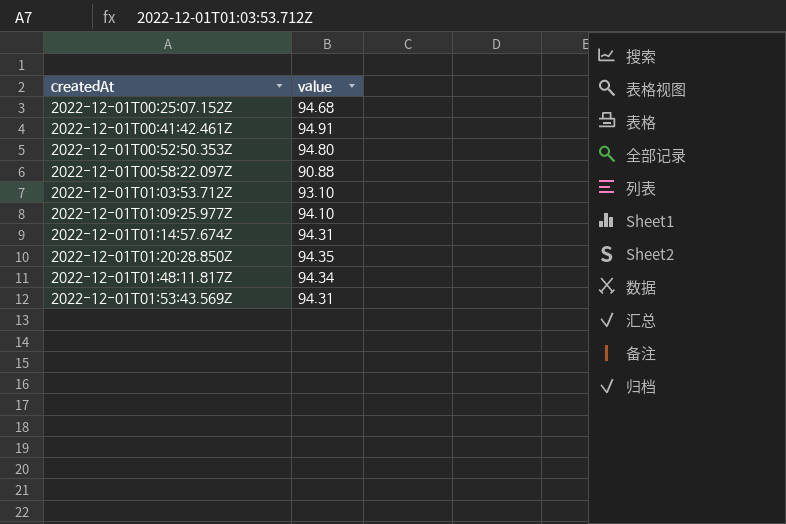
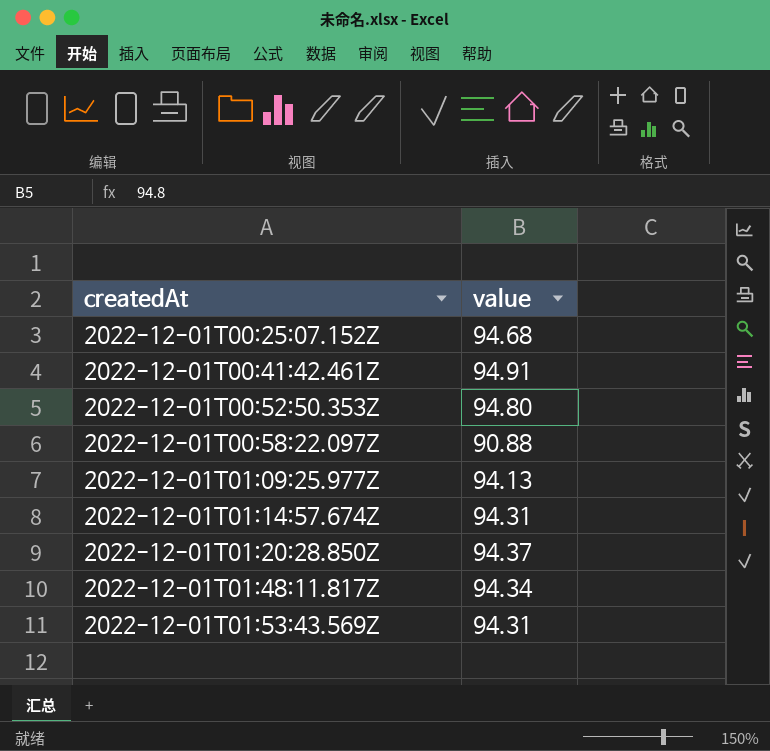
row 2022-12-01T01:03:53.712Z: 93.10 -> none
2022-12-01T01:09:25.977Z | value: 94.10 -> 94.13
2022-12-01T01:20:28.850Z | value: 94.35 -> 94.37

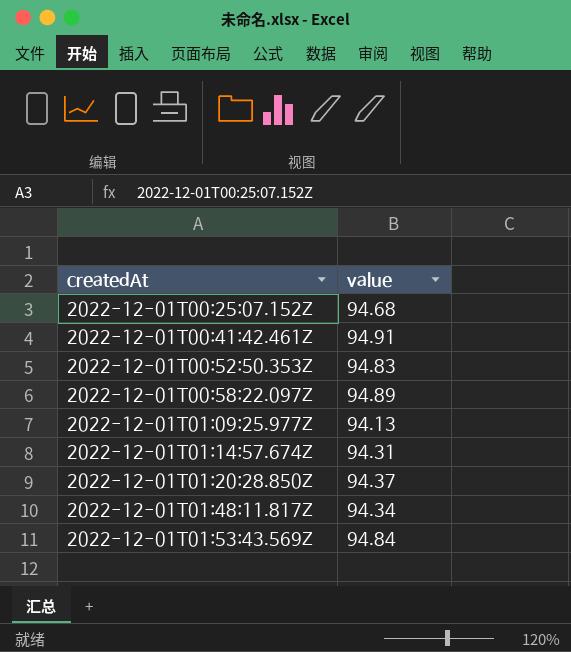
2022-12-01T00:52:50.353Z | value: 94.80 -> 94.83
2022-12-01T00:58:22.097Z | value: 90.88 -> 94.89
2022-12-01T01:53:43.569Z | value: 94.31 -> 94.84

